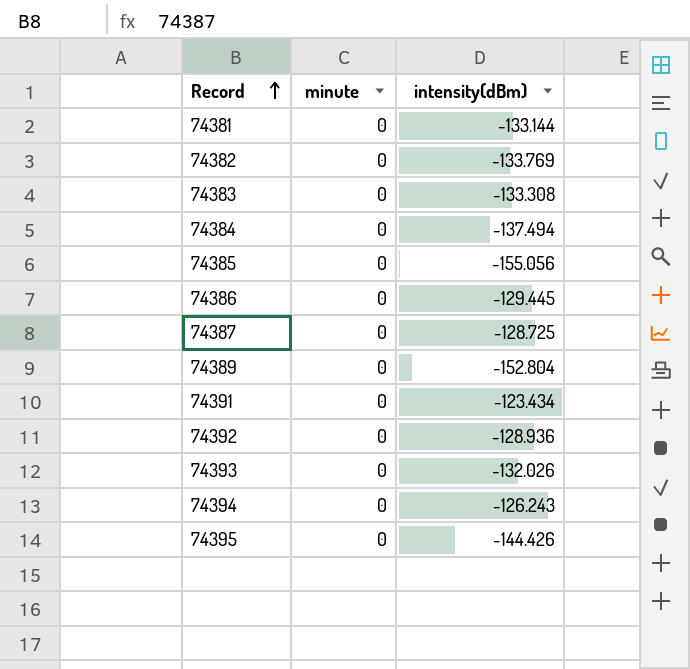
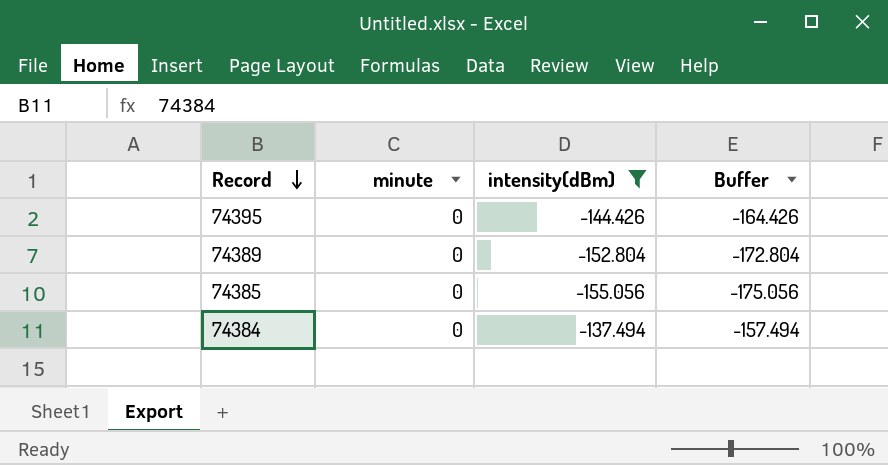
filter: none -> intensity(dBm) <= -137.494
row order: Record ascending -> Record descending
column Buffer | formula: none -> [intensity(dBm)] - 20

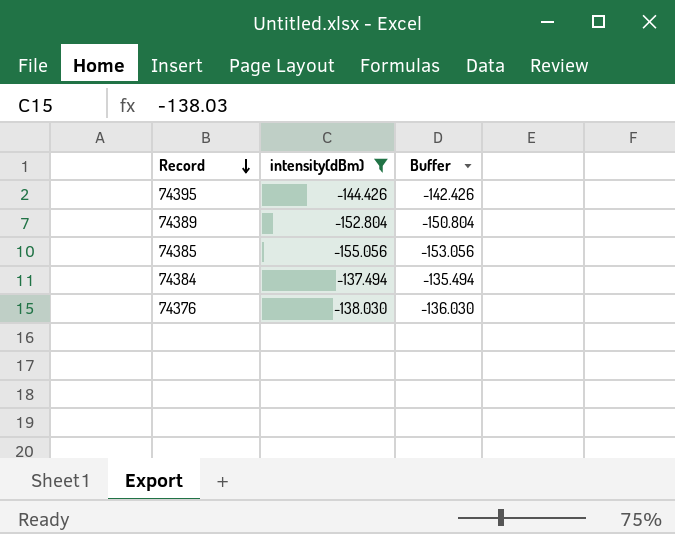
column minute | position: 2 -> none
column Buffer | formula: [intensity(dBm)] - 20 -> [intensity(dBm)] + 2
row 74376: none -> -138.030 | -136.030

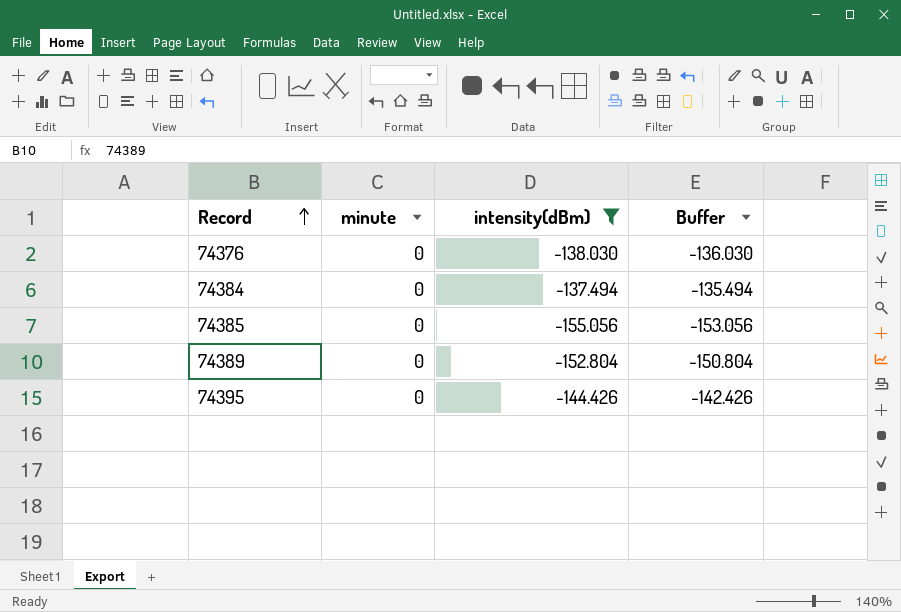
row order: Record descending -> Record ascending
column minute | position: none -> 2

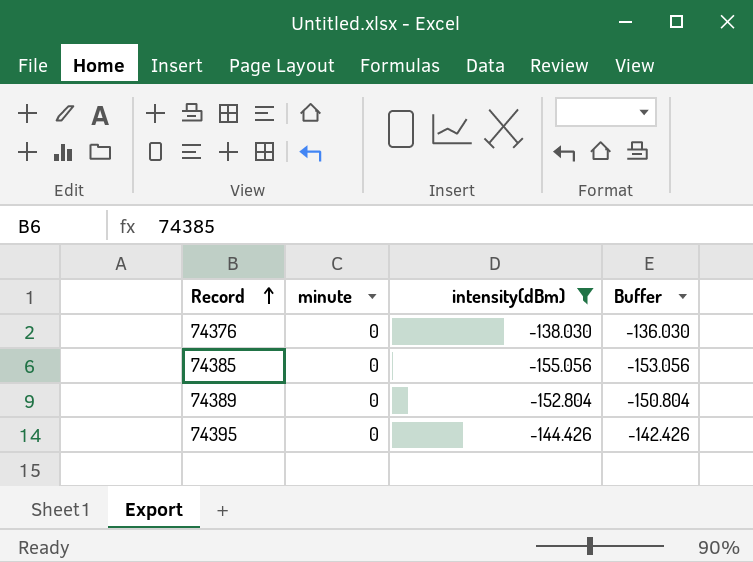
row 74384: 0 | -137.494 | -135.494 -> none

